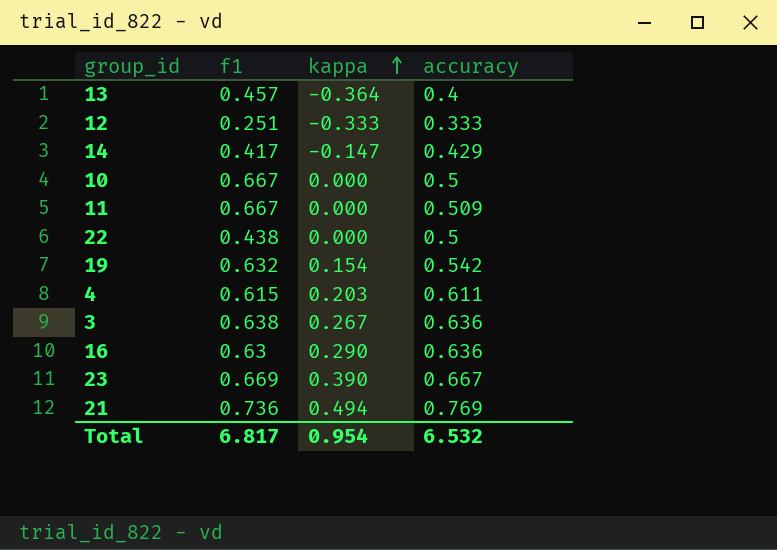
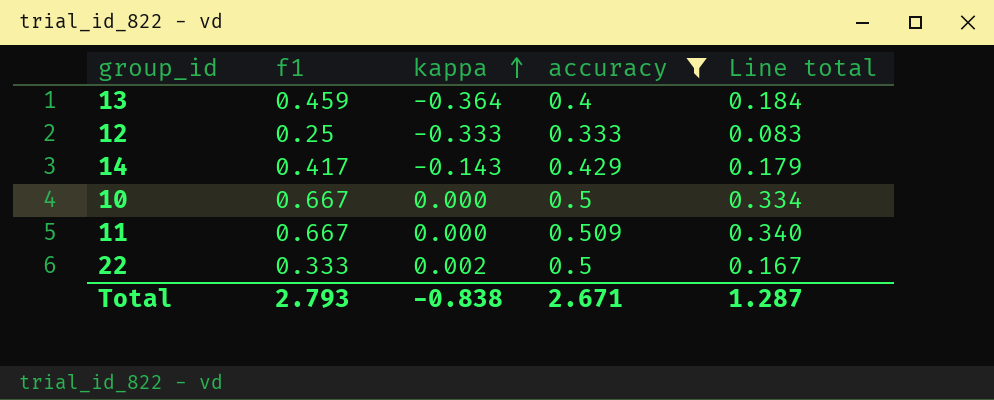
filter: none -> accuracy <= 0.509
column Line total | formula: none -> [f1] * [accuracy]
13 | f1: 0.457 -> 0.459
12 | f1: 0.251 -> 0.25
14 | kappa: -0.147 -> -0.143
22 | f1: 0.438 -> 0.333
22 | kappa: 0.000 -> 0.002
Total | f1: 6.817 -> 2.793
Total | kappa: 0.954 -> -0.838
Total | accuracy: 6.532 -> 2.671

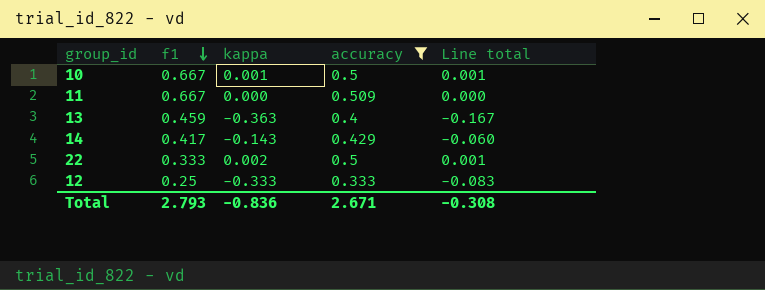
row order: kappa ascending -> f1 descending
column Line total | formula: [f1] * [accuracy] -> [f1] * [kappa]
10 | kappa: 0.000 -> 0.001
13 | kappa: -0.364 -> -0.363
Total | kappa: -0.838 -> -0.836
Total | Line total: 1.287 -> -0.308

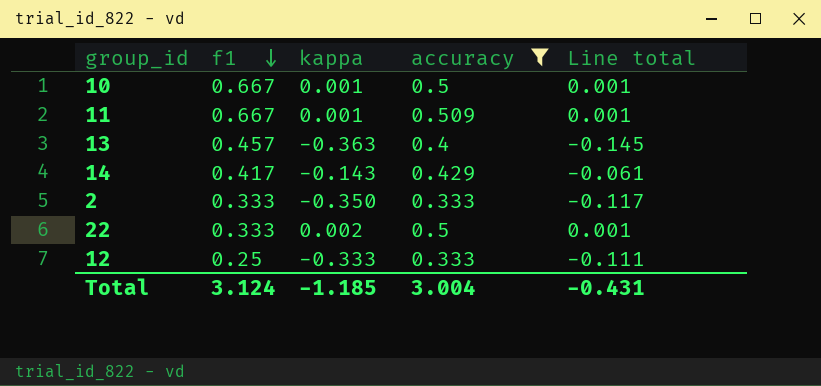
column Line total | formula: [f1] * [kappa] -> [kappa] * [accuracy]
11 | kappa: 0.000 -> 0.001
13 | f1: 0.459 -> 0.457
row 2: none -> 0.333 | -0.350 | 0.333 | -0.117
Total | f1: 2.793 -> 3.124
Total | kappa: -0.836 -> -1.185
Total | accuracy: 2.671 -> 3.004
Total | Line total: -0.308 -> -0.431

